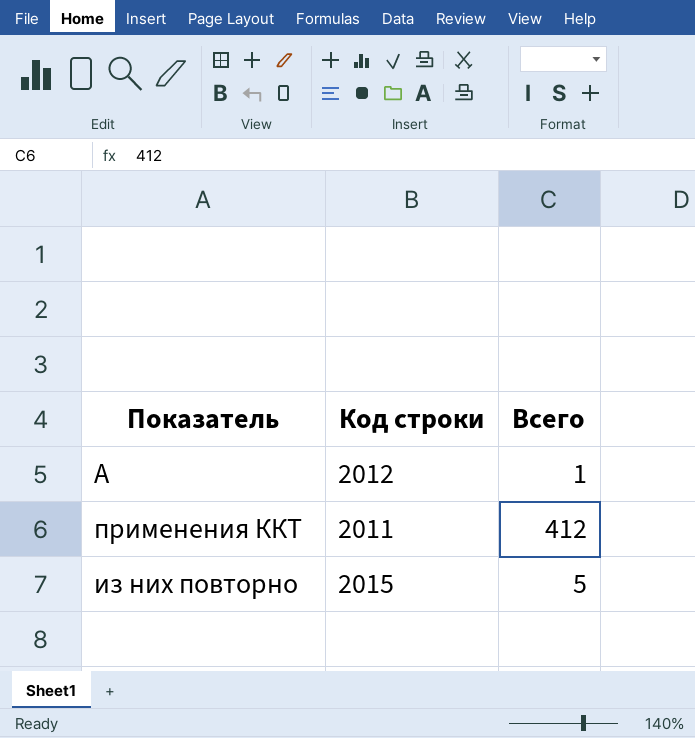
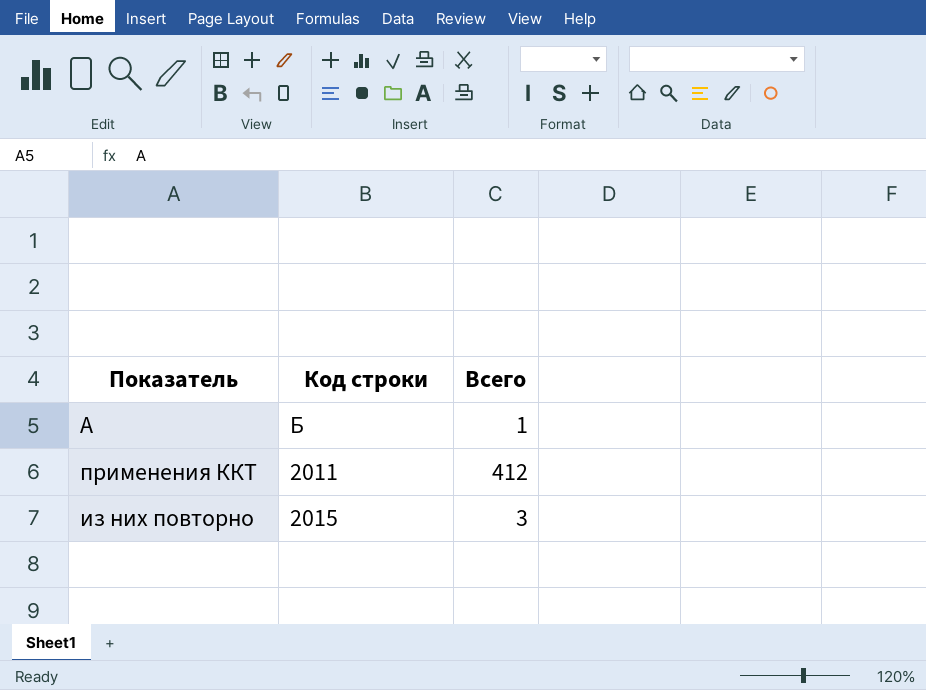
А | Код строки: 2012 -> Б
из них повторно | Всего: 5 -> 3

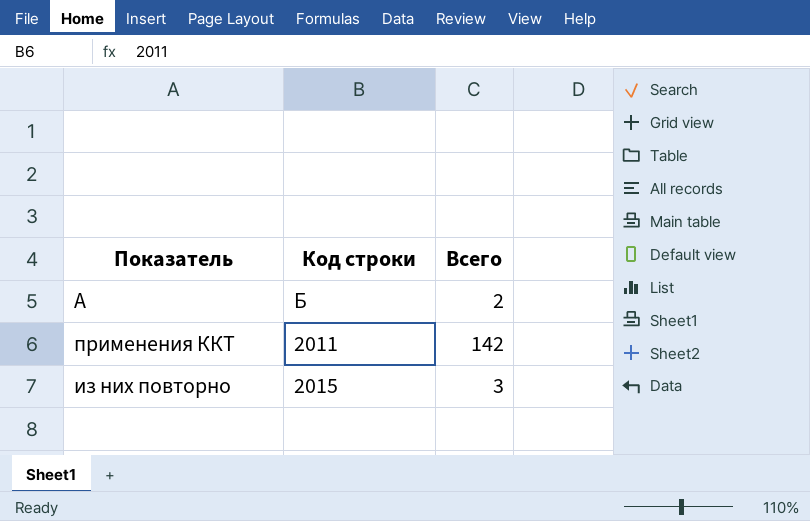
А | Всего: 1 -> 2
применения ККТ | Всего: 412 -> 142

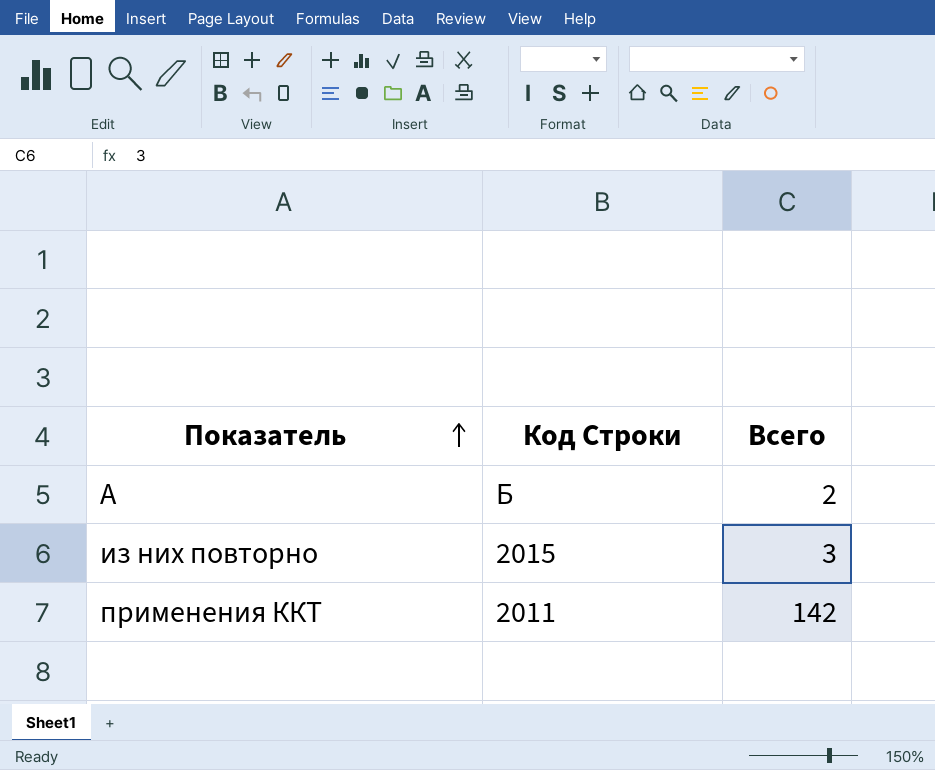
row order: none -> Показатель ascending
column name: Код строки -> Код Строки

